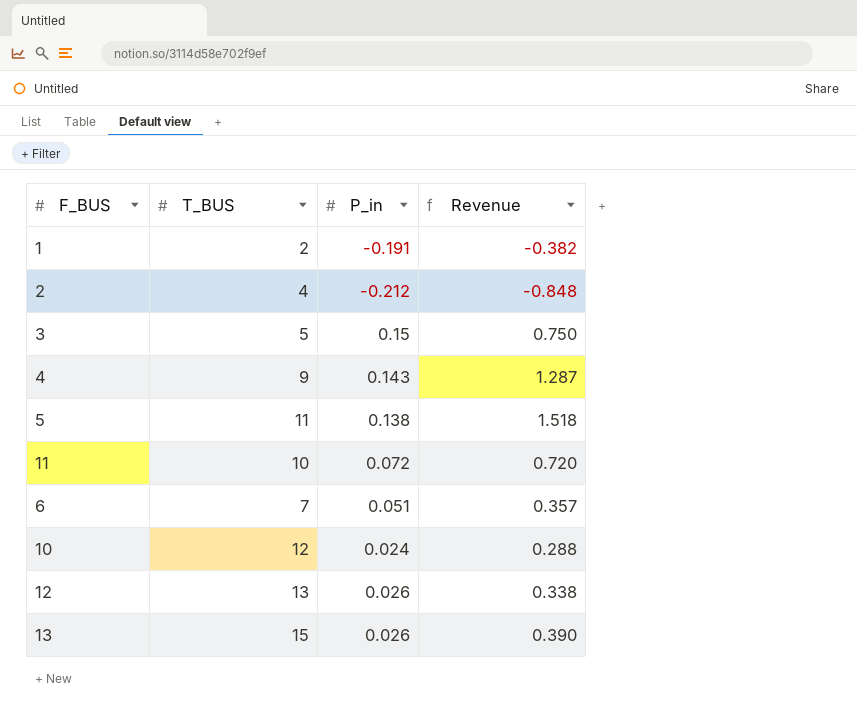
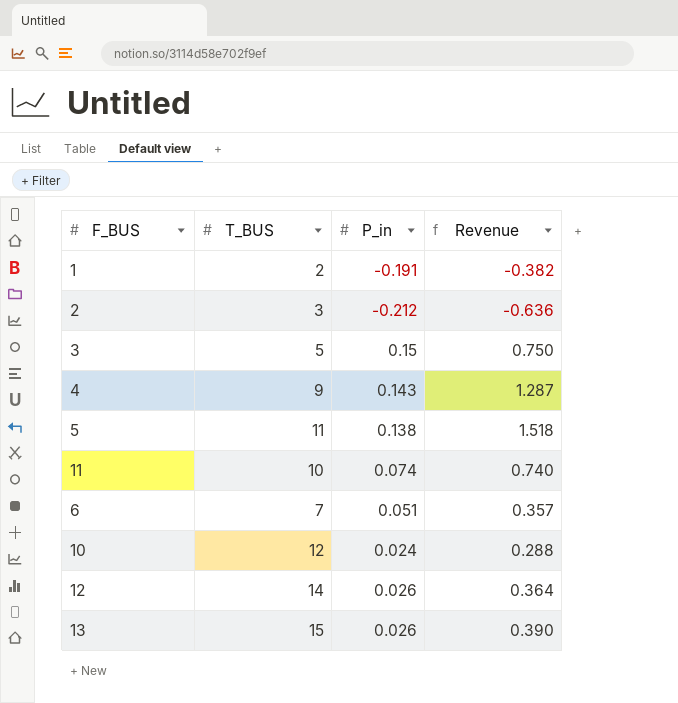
2 | T_BUS: 4 -> 3
2 | Revenue: -0.848 -> -0.636
11 | P_in: 0.072 -> 0.074
11 | Revenue: 0.720 -> 0.740
12 | T_BUS: 13 -> 14
12 | Revenue: 0.338 -> 0.364

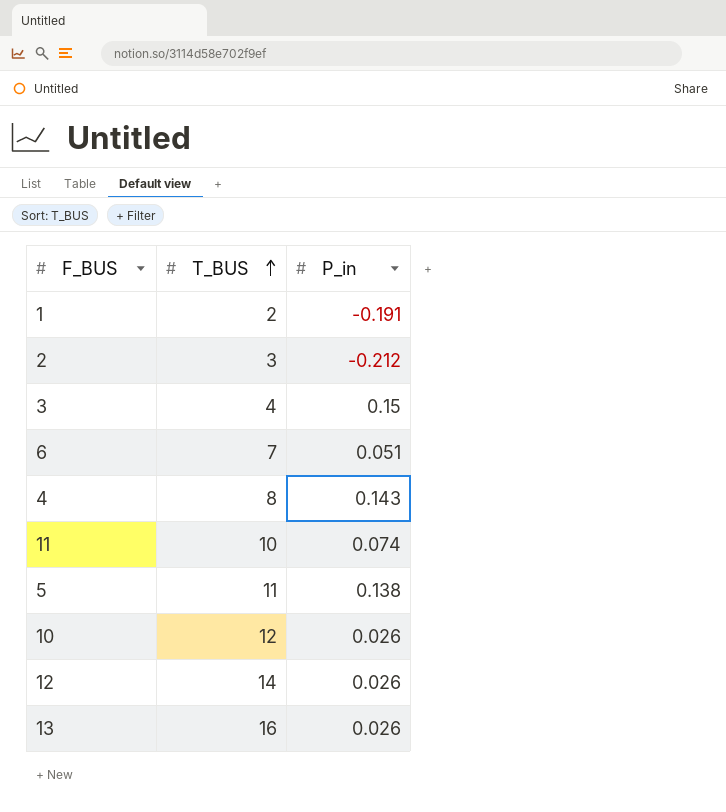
row order: none -> T_BUS ascending
column Revenue | formula: [T_BUS] * [P_in] -> none
3 | T_BUS: 5 -> 4
4 | T_BUS: 9 -> 8
10 | P_in: 0.024 -> 0.026
13 | T_BUS: 15 -> 16

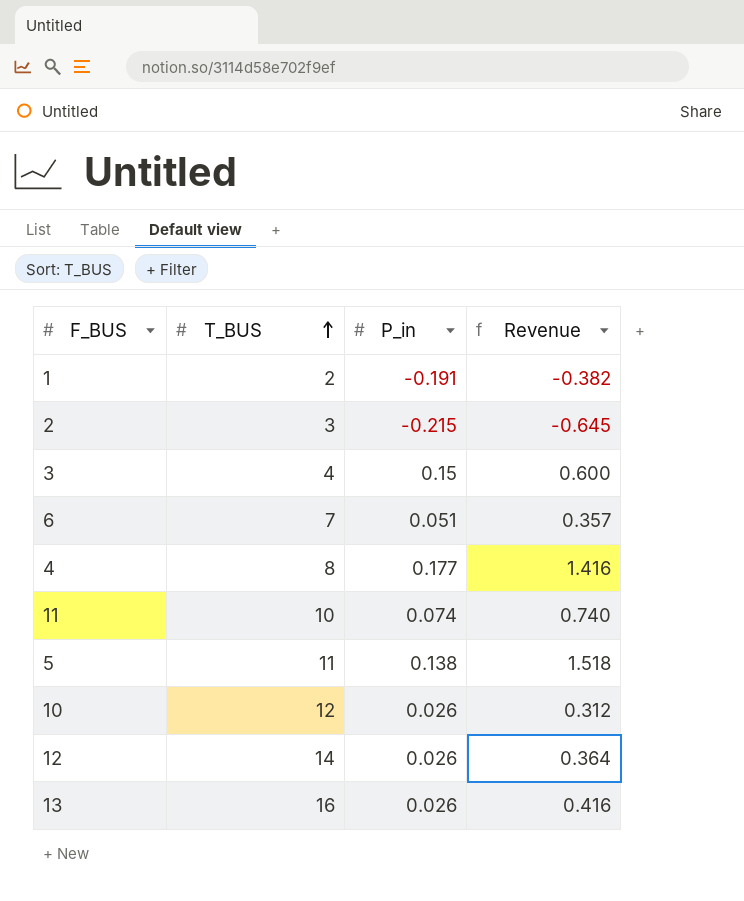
column Revenue | formula: none -> [T_BUS] * [P_in]
2 | P_in: -0.212 -> -0.215
4 | P_in: 0.143 -> 0.177

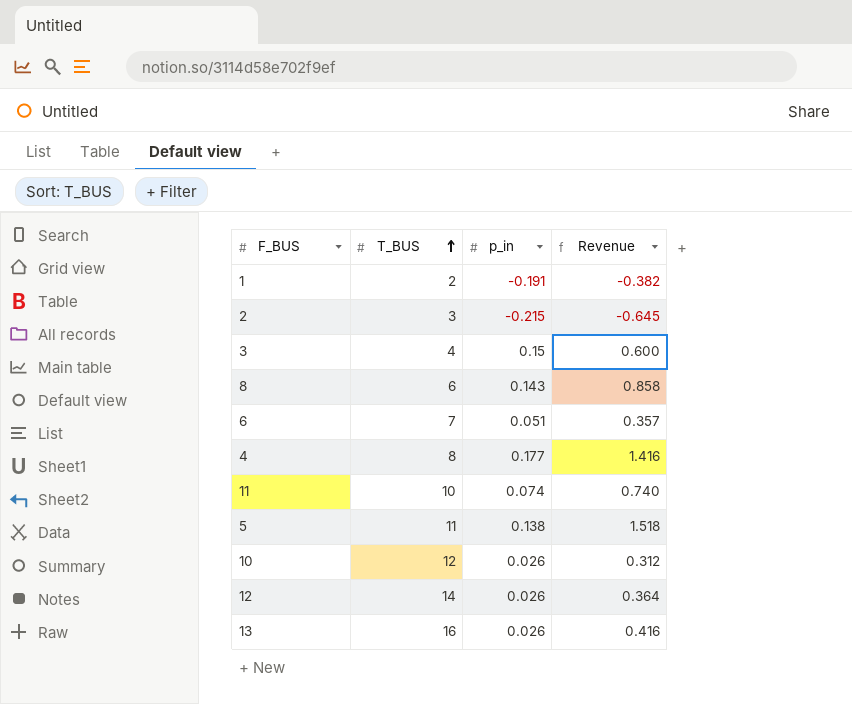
column name: P_in -> p_in
row 8: none -> 6 | 0.143 | 0.858

